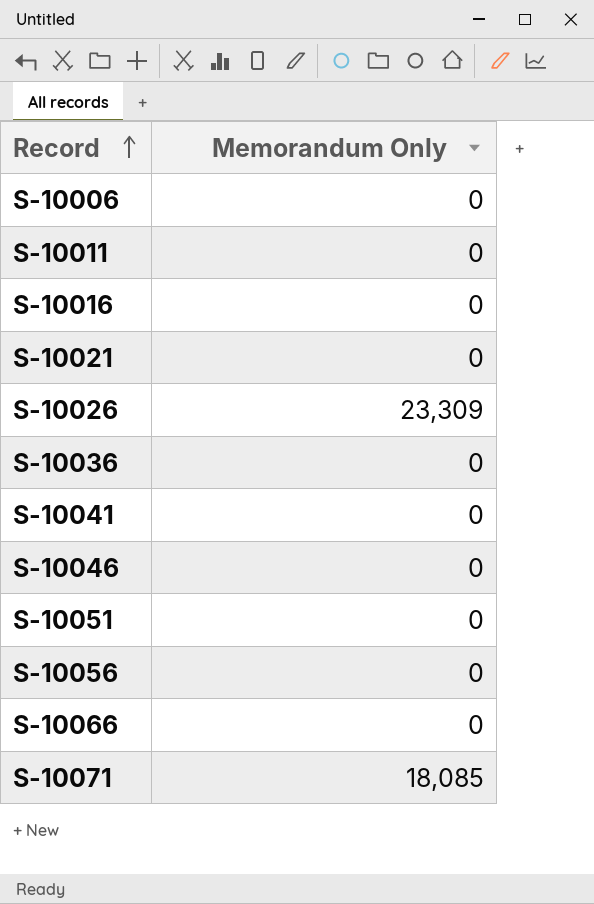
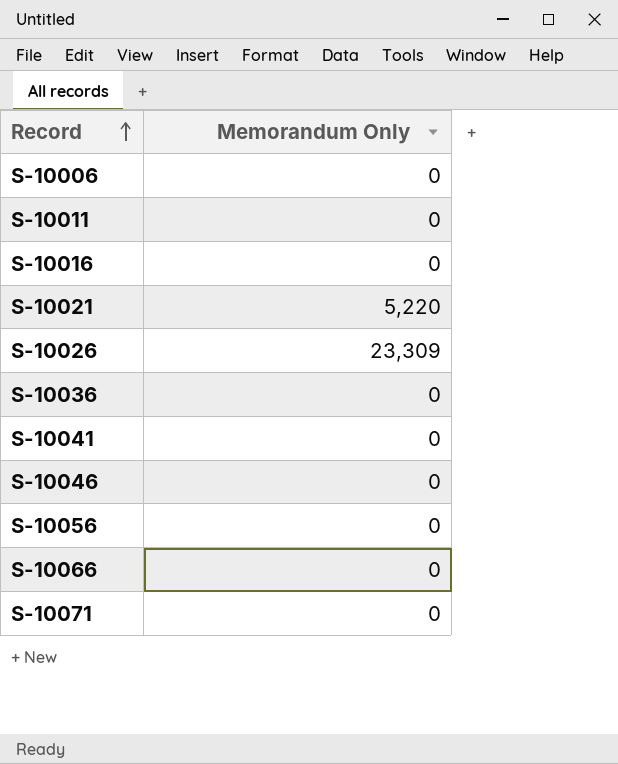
row S-10051: 0 -> none
S-10021 | Memorandum Only: 0 -> 5,220
S-10071 | Memorandum Only: 18,085 -> 0

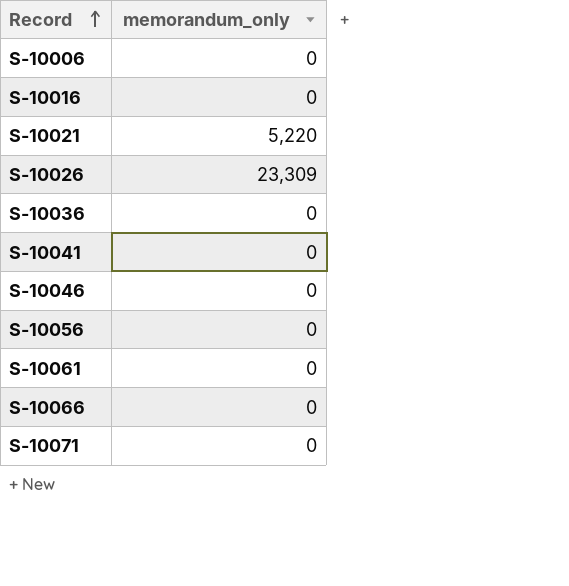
column name: Memorandum Only -> memorandum_only
row S-10011: 0 -> none
row S-10061: none -> 0

